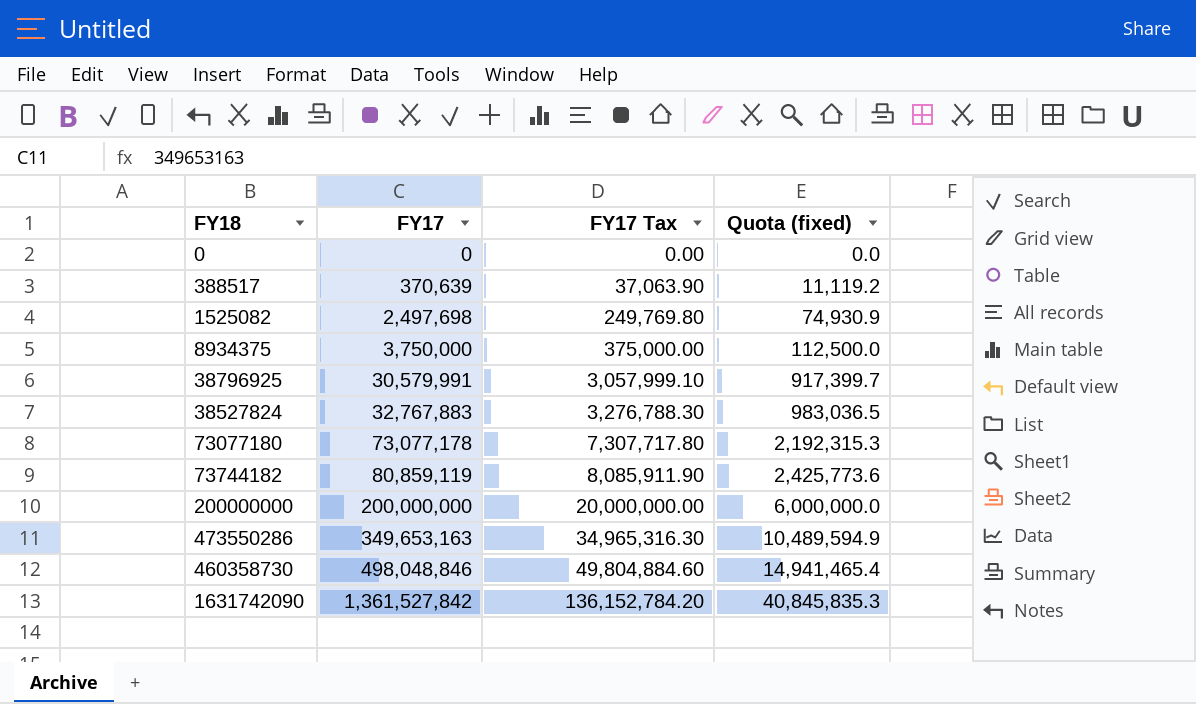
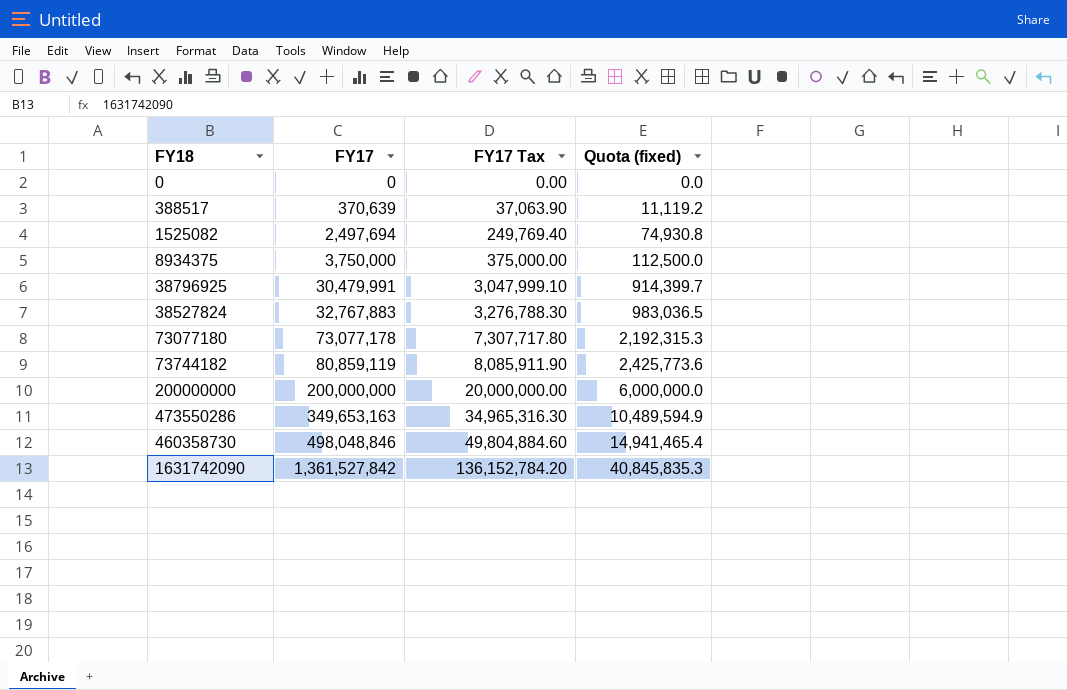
1525082 | FY17: 2,497,698 -> 2,497,694
1525082 | FY17 Tax: 249,769.80 -> 249,769.40
1525082 | Quota (fixed): 74,930.9 -> 74,930.8
38796925 | FY17: 30,579,991 -> 30,479,991
38796925 | FY17 Tax: 3,057,999.10 -> 3,047,999.10
38796925 | Quota (fixed): 917,399.7 -> 914,399.7

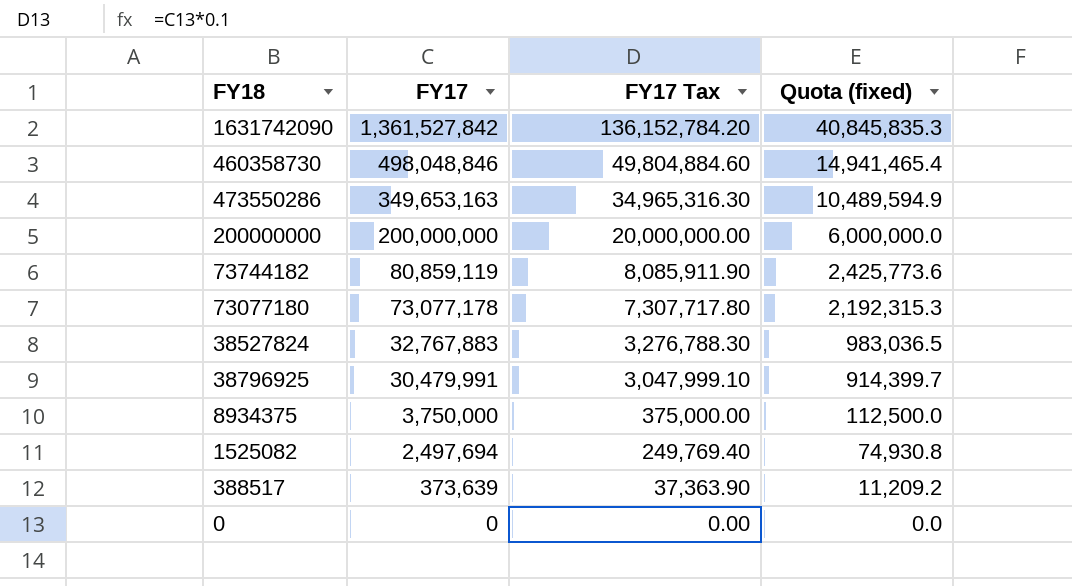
row order: FY17 ascending -> FY17 descending
388517 | FY17: 370,639 -> 373,639
388517 | FY17 Tax: 37,063.90 -> 37,363.90
388517 | Quota (fixed): 11,119.2 -> 11,209.2

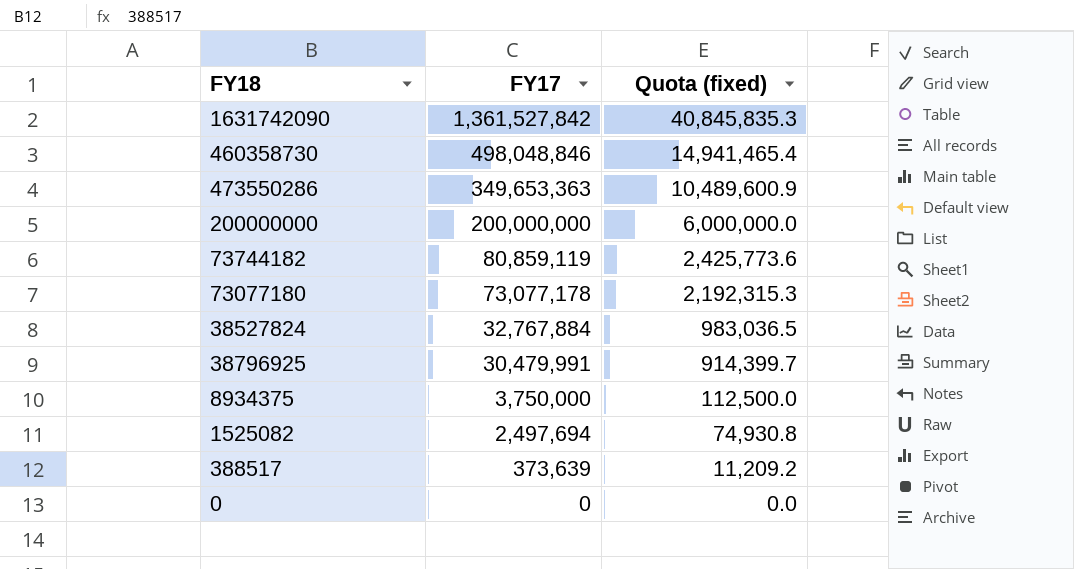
column FY17 Tax | formula: [FY17] * 0.1 -> none
473550286 | FY17: 349,653,163 -> 349,653,363
473550286 | Quota (fixed): 10,489,594.9 -> 10,489,600.9
38527824 | FY17: 32,767,883 -> 32,767,884

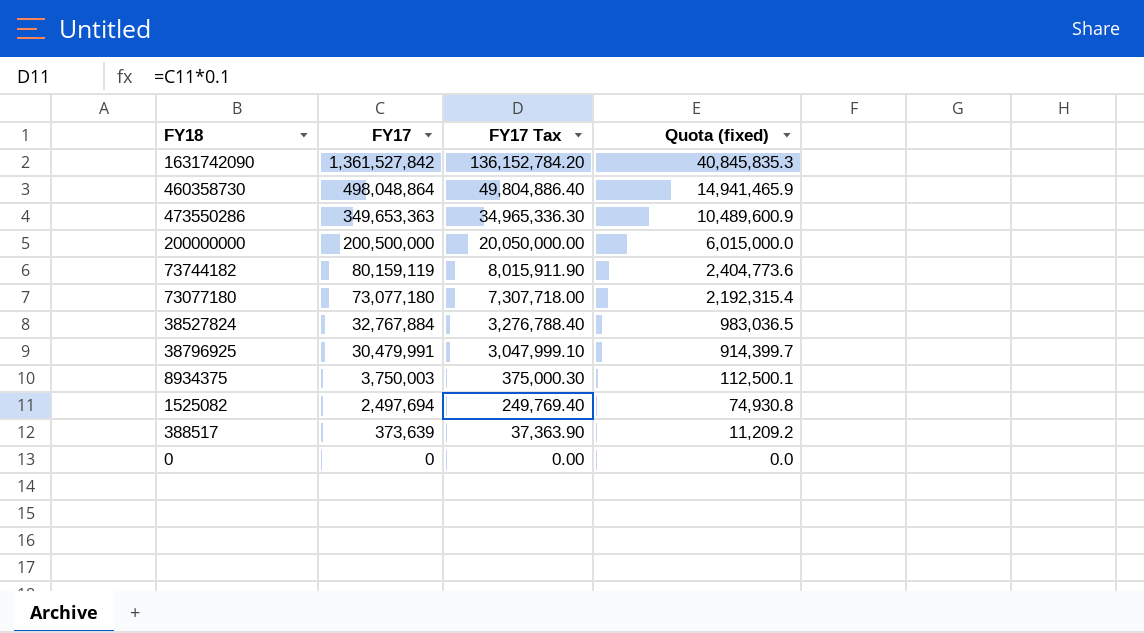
column FY17 Tax | formula: none -> [FY17] * 0.1
460358730 | FY17: 498,048,846 -> 498,048,864
460358730 | Quota (fixed): 14,941,465.4 -> 14,941,465.9
200000000 | FY17: 200,000,000 -> 200,500,000
200000000 | Quota (fixed): 6,000,000.0 -> 6,015,000.0
73744182 | FY17: 80,859,119 -> 80,159,119
73744182 | Quota (fixed): 2,425,773.6 -> 2,404,773.6
73077180 | FY17: 73,077,178 -> 73,077,180
73077180 | Quota (fixed): 2,192,315.3 -> 2,192,315.4
8934375 | FY17: 3,750,000 -> 3,750,003
8934375 | Quota (fixed): 112,500.0 -> 112,500.1

